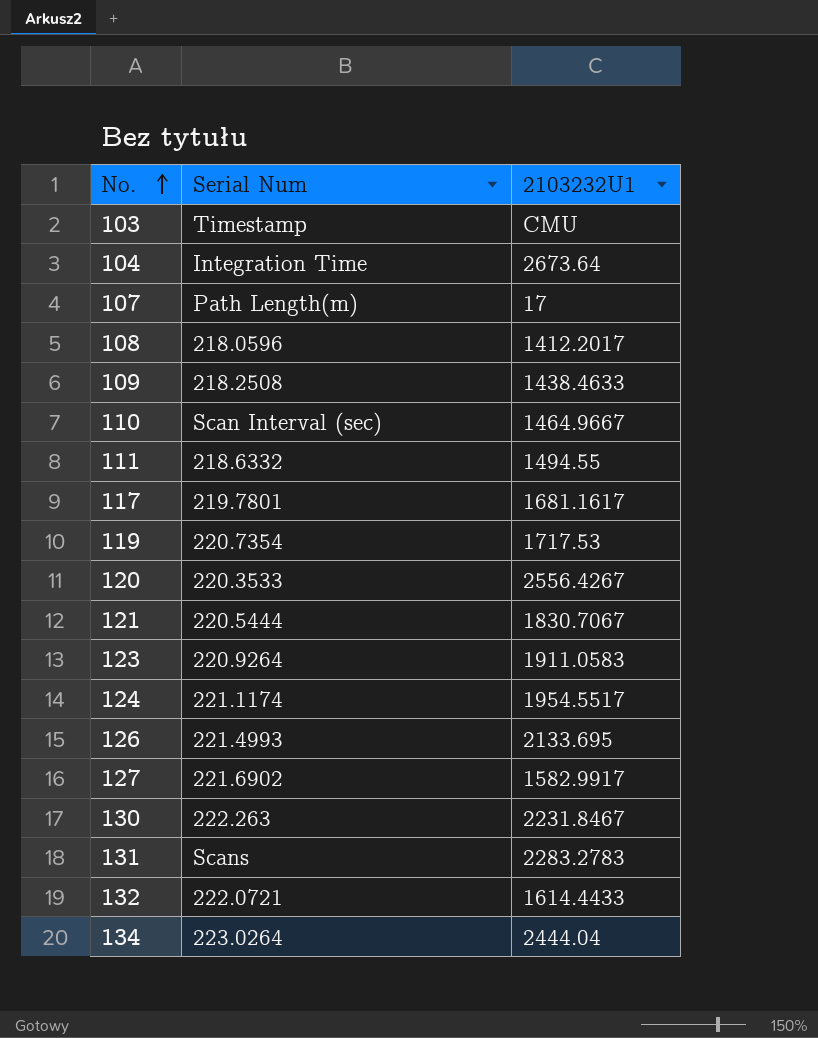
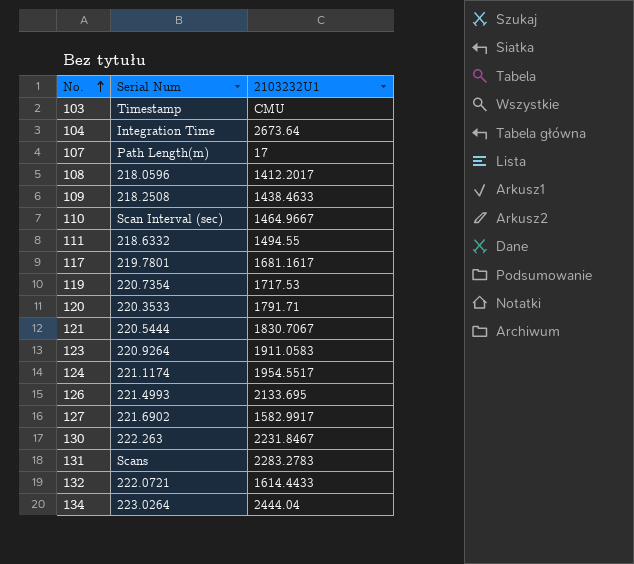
120 | 2103232U1: 2556.4267 -> 1791.71

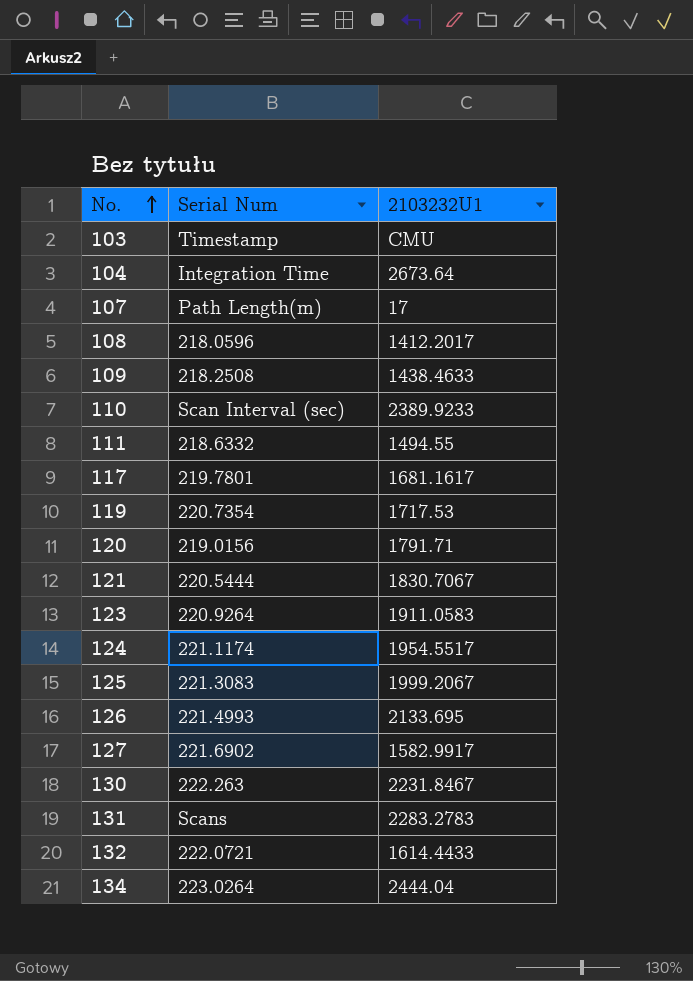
110 | 2103232U1: 1464.9667 -> 2389.9233
120 | Serial Num: 220.3533 -> 219.0156
row 125: none -> 221.3083 | 1999.2067

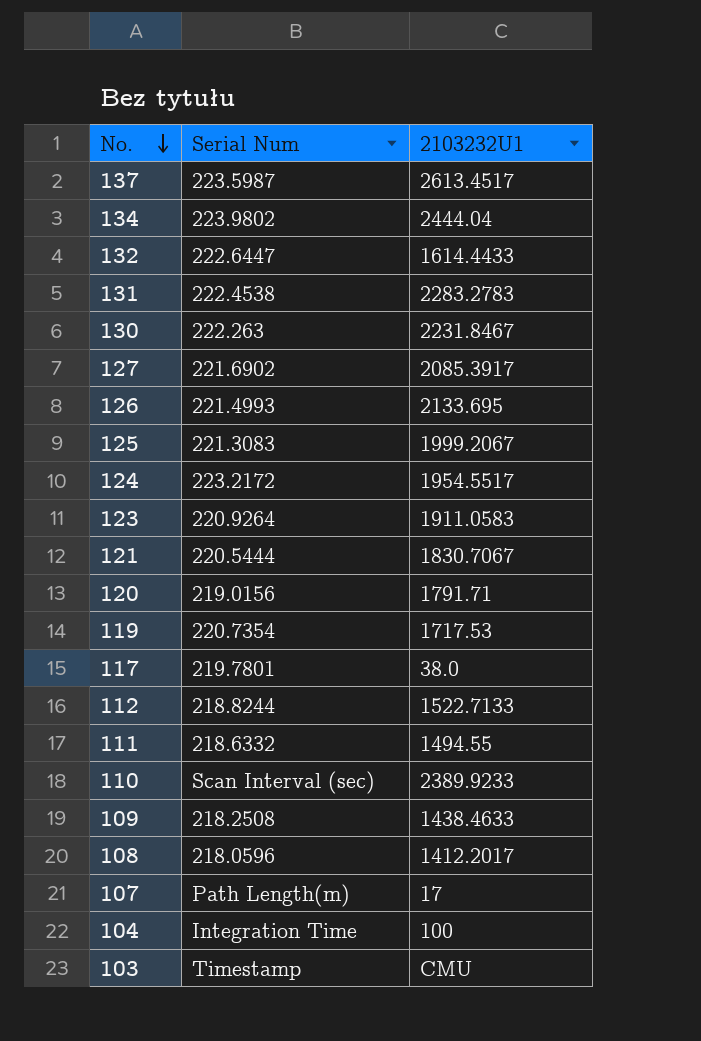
row order: No. ascending -> No. descending
row 137: none -> 223.5987 | 2613.4517
134 | Serial Num: 223.0264 -> 223.9802
132 | Serial Num: 222.0721 -> 222.6447
131 | Serial Num: Scans -> 222.4538
127 | 2103232U1: 1582.9917 -> 2085.3917
124 | Serial Num: 221.1174 -> 223.2172
117 | 2103232U1: 1681.1617 -> 38.0
row 112: none -> 218.8244 | 1522.7133
104 | 2103232U1: 2673.64 -> 100

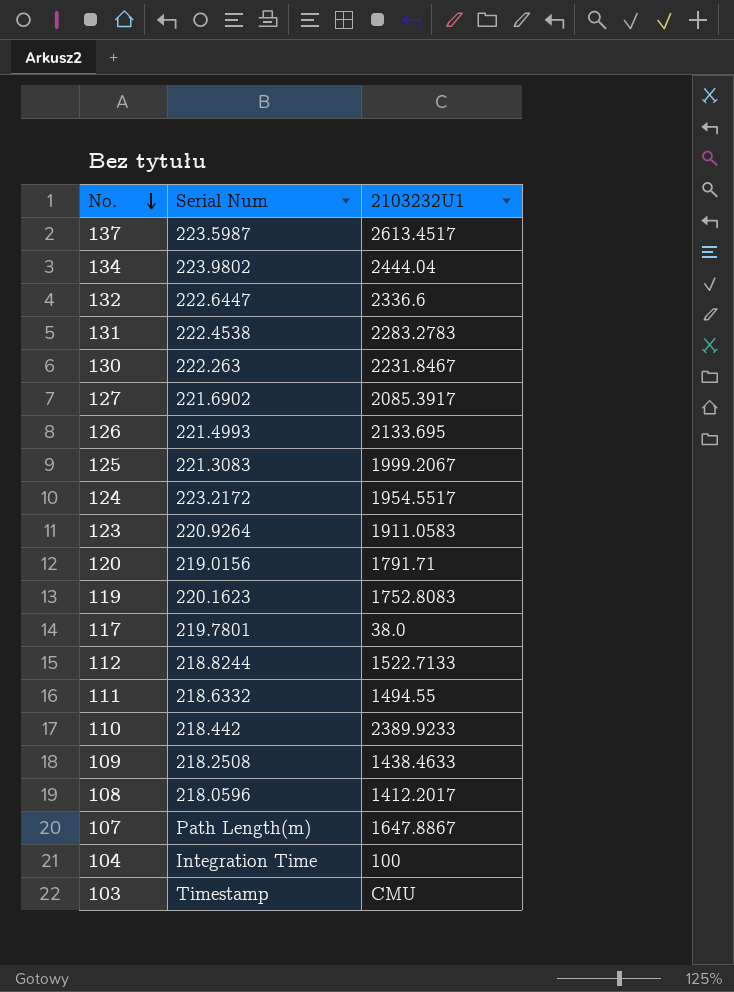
row 121: 220.5444 | 1830.7067 -> none
132 | 2103232U1: 1614.4433 -> 2336.6
119 | Serial Num: 220.7354 -> 220.1623
119 | 2103232U1: 1717.53 -> 1752.8083
110 | Serial Num: Scan Interval (sec) -> 218.442
107 | 2103232U1: 17 -> 1647.8867

